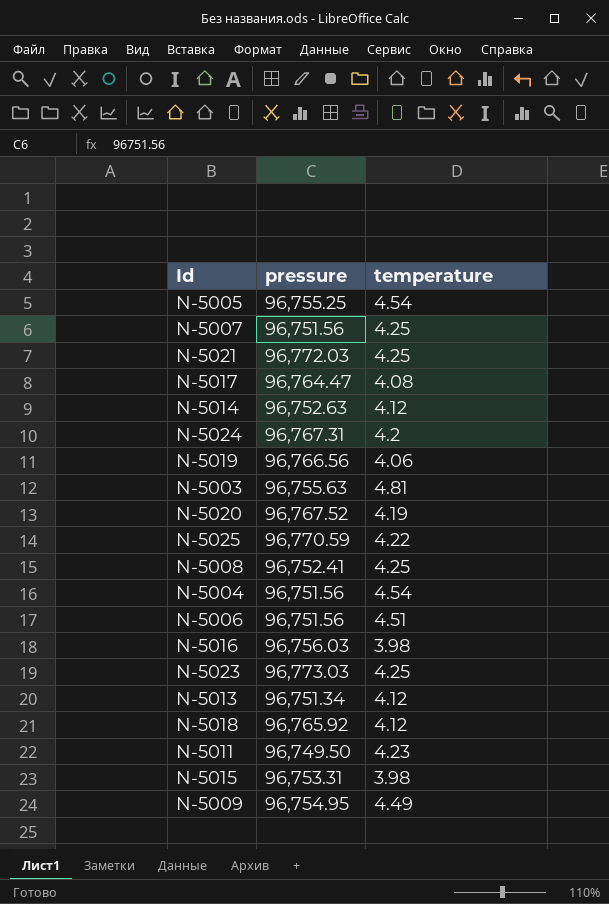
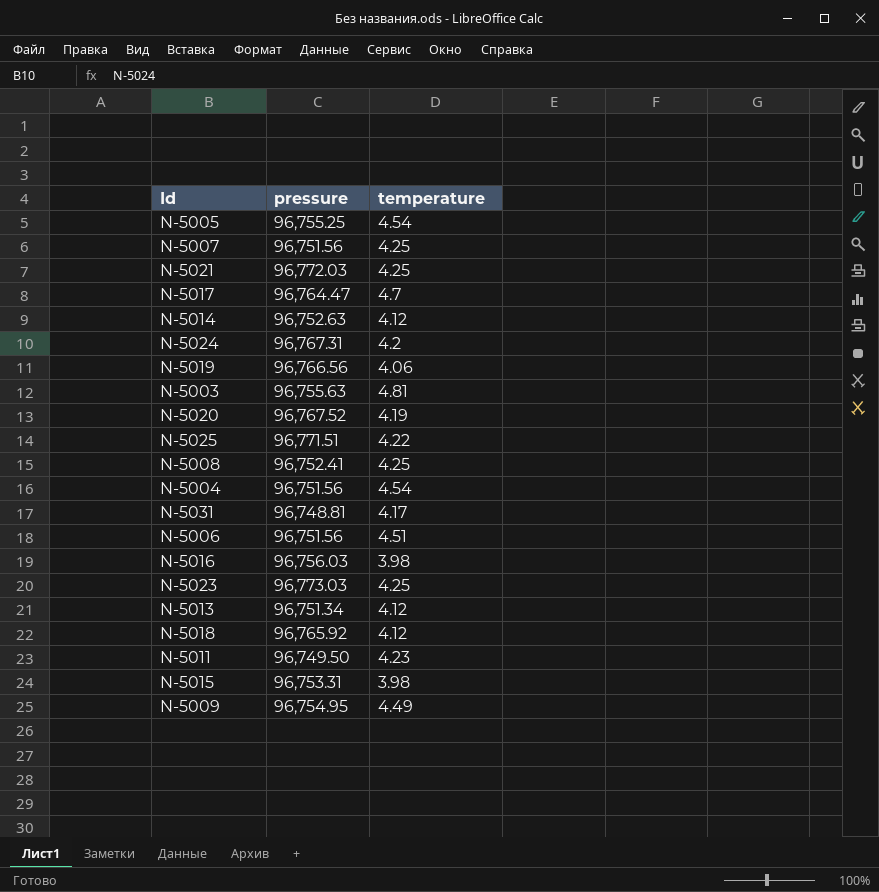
N-5017 | temperature: 4.08 -> 4.7
N-5025 | pressure: 96,770.59 -> 96,771.51
row N-5031: none -> 96,748.81 | 4.17

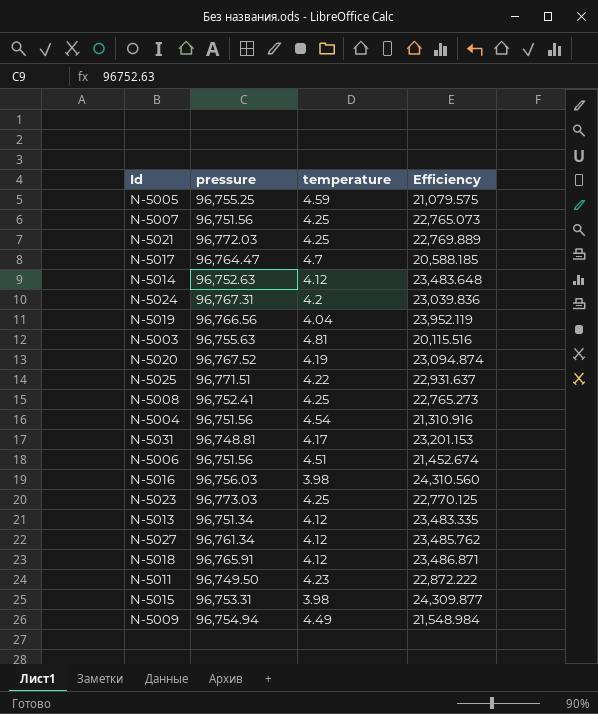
column Efficiency | formula: none -> [pressure] / [temperature]
N-5005 | temperature: 4.54 -> 4.59
N-5019 | temperature: 4.06 -> 4.04
row N-5027: none -> 96,761.34 | 4.12 | 23,485.762
N-5018 | pressure: 96,765.92 -> 96,765.91
N-5009 | pressure: 96,754.95 -> 96,754.94

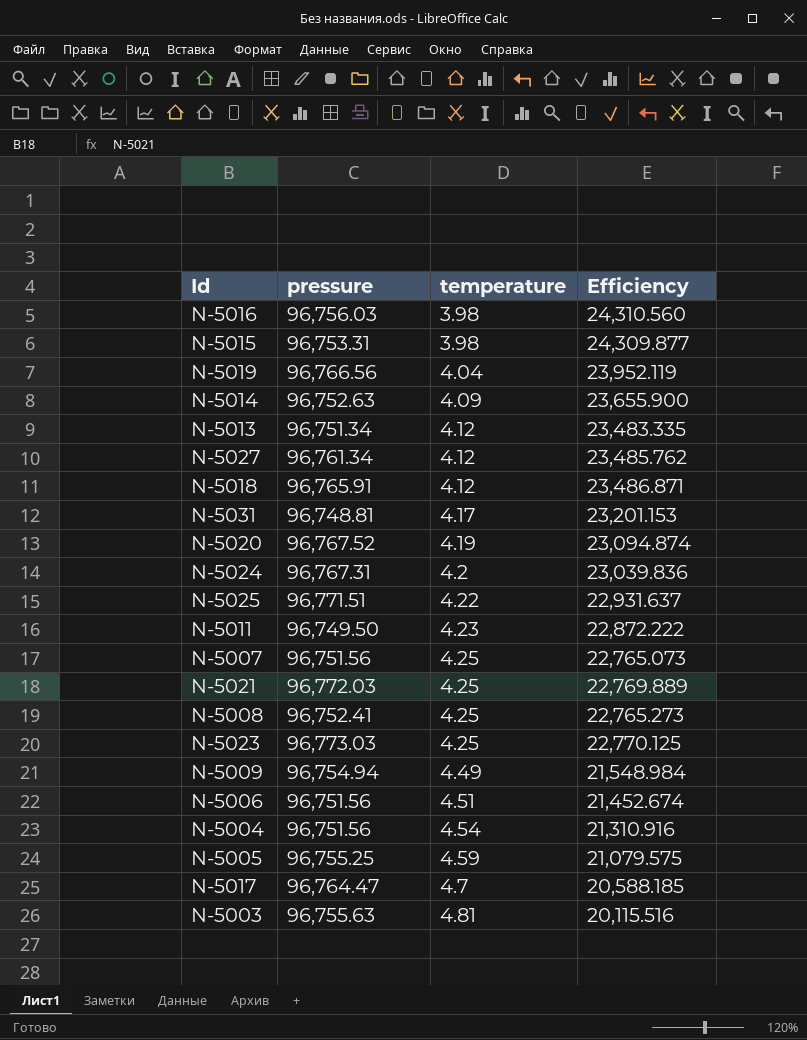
row order: none -> temperature ascending
N-5014 | temperature: 4.12 -> 4.09
N-5014 | Efficiency: 23,483.648 -> 23,655.900

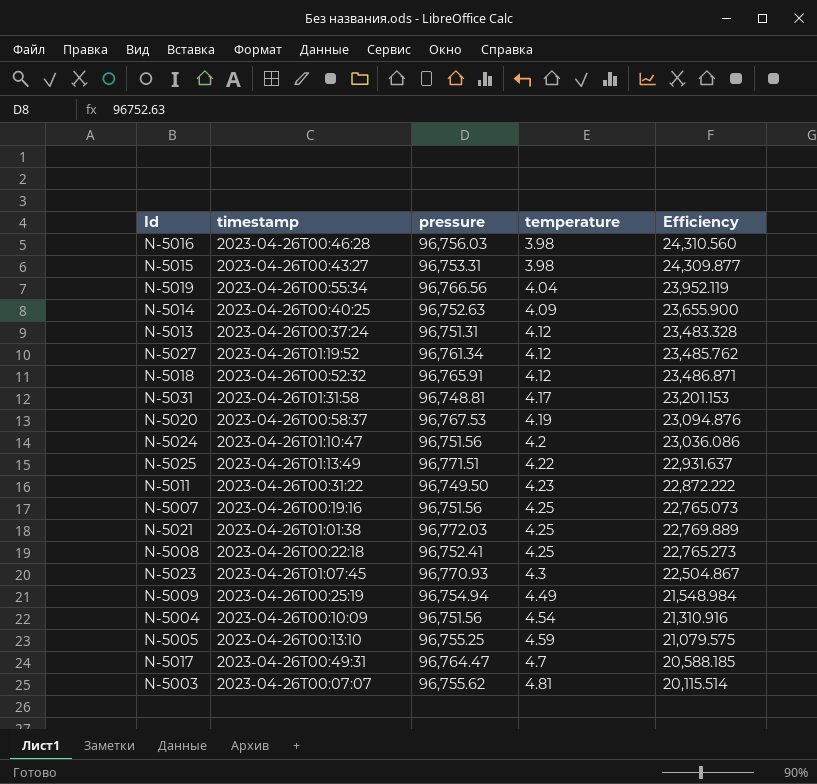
column timestamp | position: none -> 2
row N-5006: 96,751.56 | 4.51 | 21,452.674 -> none
N-5013 | pressure: 96,751.34 -> 96,751.31
N-5013 | Efficiency: 23,483.335 -> 23,483.328
N-5020 | pressure: 96,767.52 -> 96,767.53
N-5020 | Efficiency: 23,094.874 -> 23,094.876
N-5024 | pressure: 96,767.31 -> 96,751.56
N-5024 | Efficiency: 23,039.836 -> 23,036.086
N-5023 | pressure: 96,773.03 -> 96,770.93
N-5023 | temperature: 4.25 -> 4.3
N-5023 | Efficiency: 22,770.125 -> 22,504.867
N-5003 | pressure: 96,755.63 -> 96,755.62
N-5003 | Efficiency: 20,115.516 -> 20,115.514

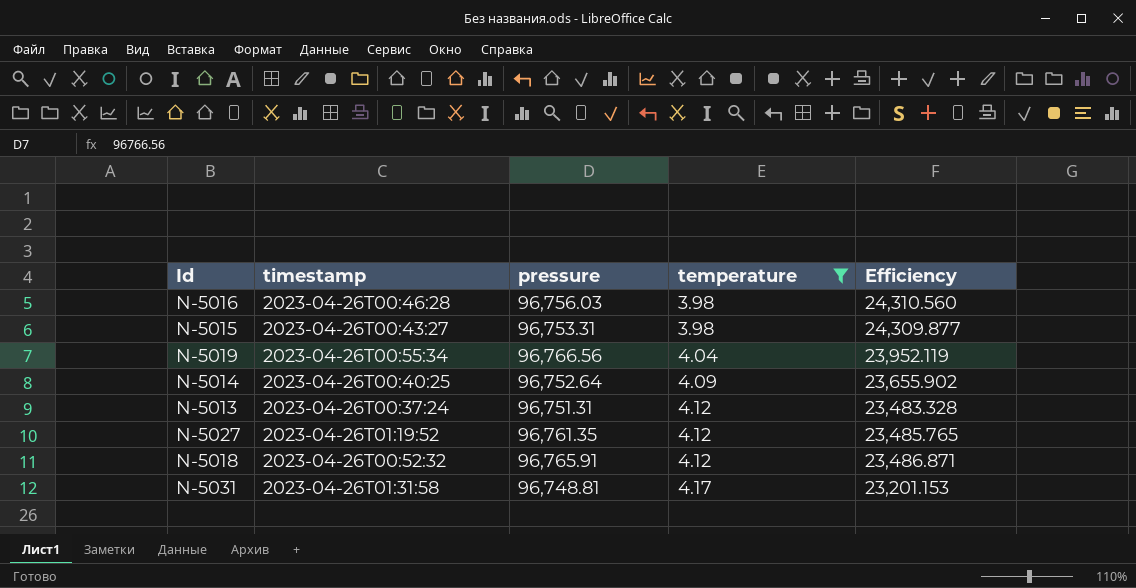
filter: none -> temperature <= 4.17
N-5014 | pressure: 96,752.63 -> 96,752.64
N-5014 | Efficiency: 23,655.900 -> 23,655.902
N-5027 | pressure: 96,761.34 -> 96,761.35
N-5027 | Efficiency: 23,485.762 -> 23,485.765

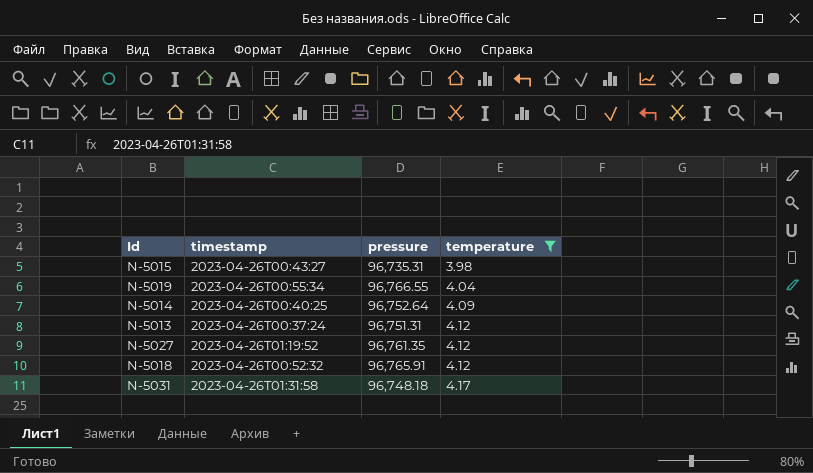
column Efficiency | formula: [pressure] / [temperature] -> none
row N-5016: 2023-04-26T00:46:28 | 96,756.03 | 3.98 | 24,310.560 -> none
N-5015 | pressure: 96,753.31 -> 96,735.31
N-5019 | pressure: 96,766.56 -> 96,766.55
N-5031 | pressure: 96,748.81 -> 96,748.18

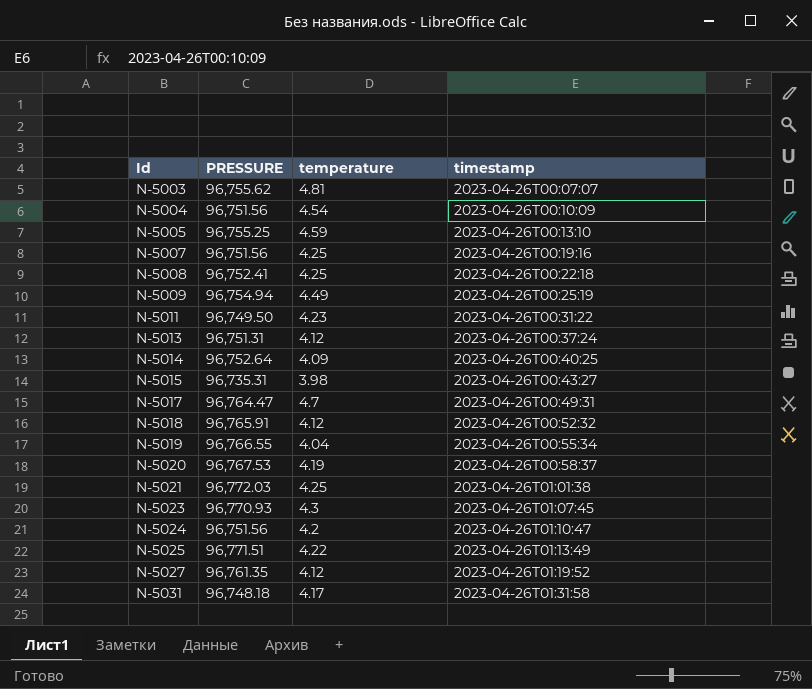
filter: temperature <= 4.17 -> none
row order: temperature ascending -> Id ascending
column name: pressure -> PRESSURE
column timestamp | position: 2 -> 4

